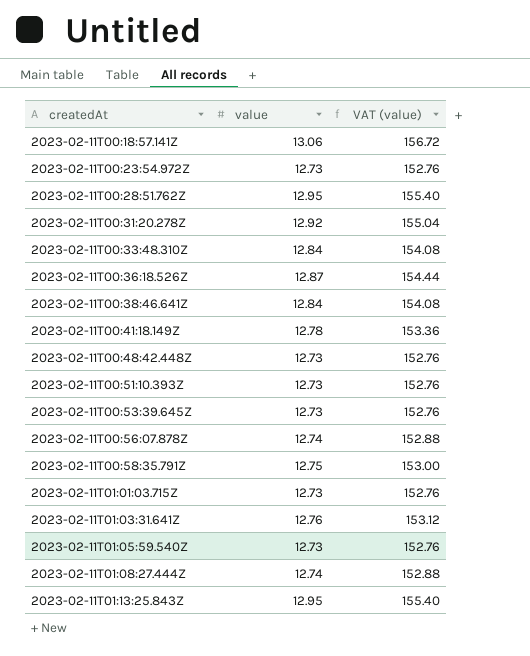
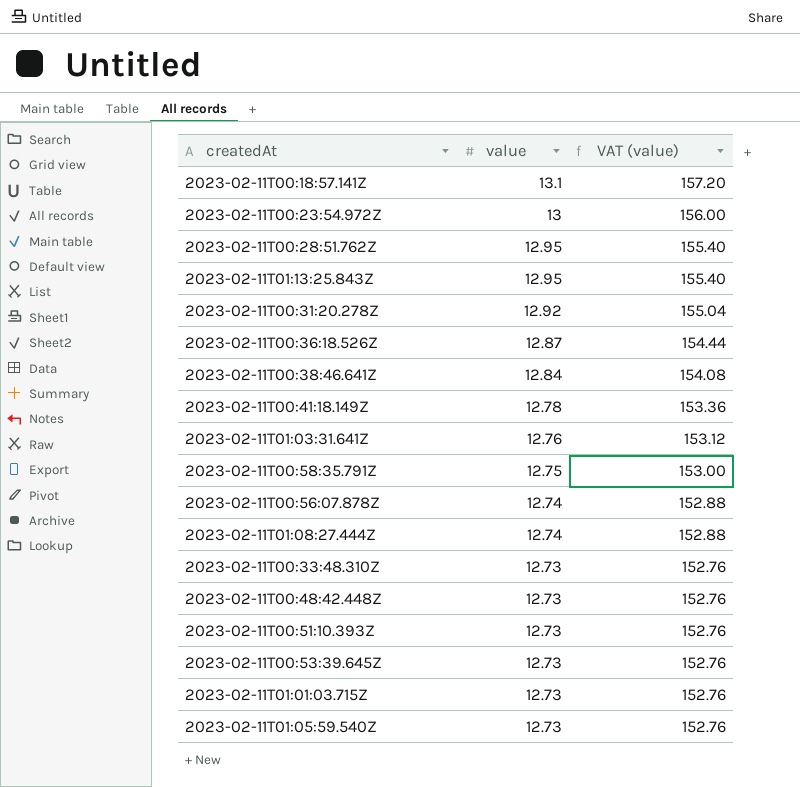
row order: createdAt ascending -> value descending
2023-02-11T00:18:57.141Z | value: 13.06 -> 13.1
2023-02-11T00:18:57.141Z | VAT (value): 156.72 -> 157.20
2023-02-11T00:23:54.972Z | value: 12.73 -> 13
2023-02-11T00:23:54.972Z | VAT (value): 152.76 -> 156.00
2023-02-11T00:33:48.310Z | value: 12.84 -> 12.73
2023-02-11T00:33:48.310Z | VAT (value): 154.08 -> 152.76

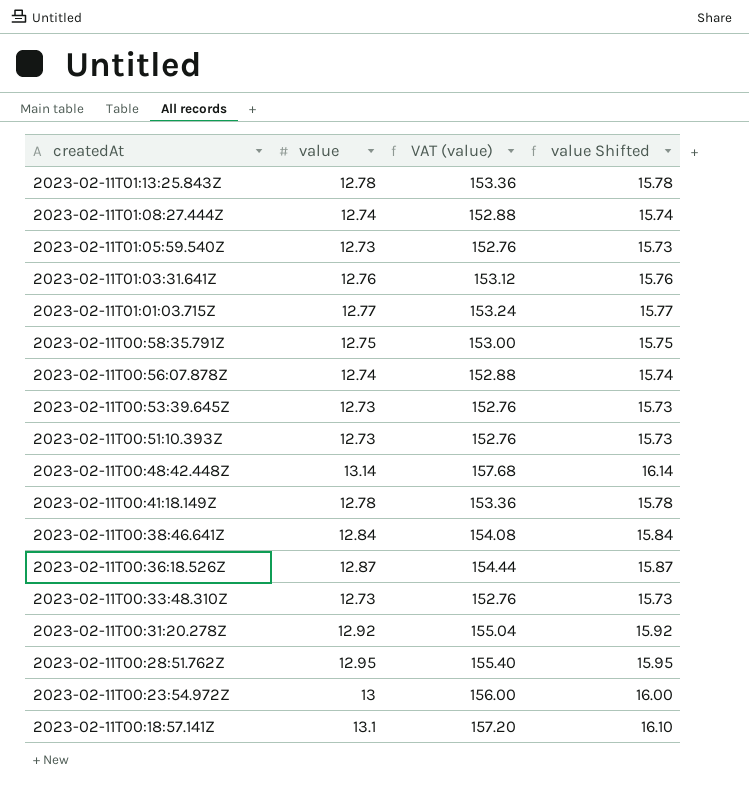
row order: value descending -> createdAt descending
column value Shifted | formula: none -> [value] + 3
2023-02-11T01:13:25.843Z | value: 12.95 -> 12.78
2023-02-11T01:13:25.843Z | VAT (value): 155.40 -> 153.36
2023-02-11T01:01:03.715Z | value: 12.73 -> 12.77
2023-02-11T01:01:03.715Z | VAT (value): 152.76 -> 153.24
2023-02-11T00:48:42.448Z | value: 12.73 -> 13.14
2023-02-11T00:48:42.448Z | VAT (value): 152.76 -> 157.68

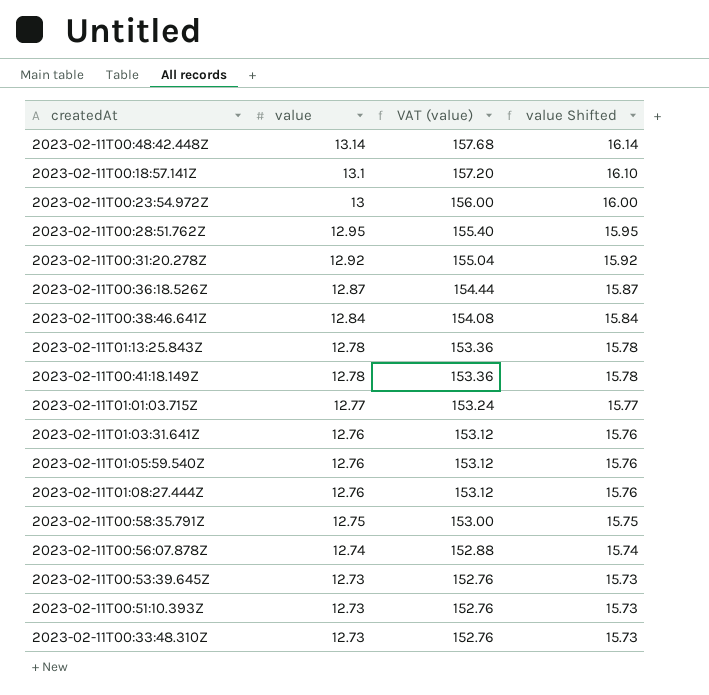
row order: createdAt descending -> value descending
2023-02-11T01:05:59.540Z | value: 12.73 -> 12.76
2023-02-11T01:05:59.540Z | VAT (value): 152.76 -> 153.12
2023-02-11T01:05:59.540Z | value Shifted: 15.73 -> 15.76
2023-02-11T01:08:27.444Z | value: 12.74 -> 12.76
2023-02-11T01:08:27.444Z | VAT (value): 152.88 -> 153.12
2023-02-11T01:08:27.444Z | value Shifted: 15.74 -> 15.76

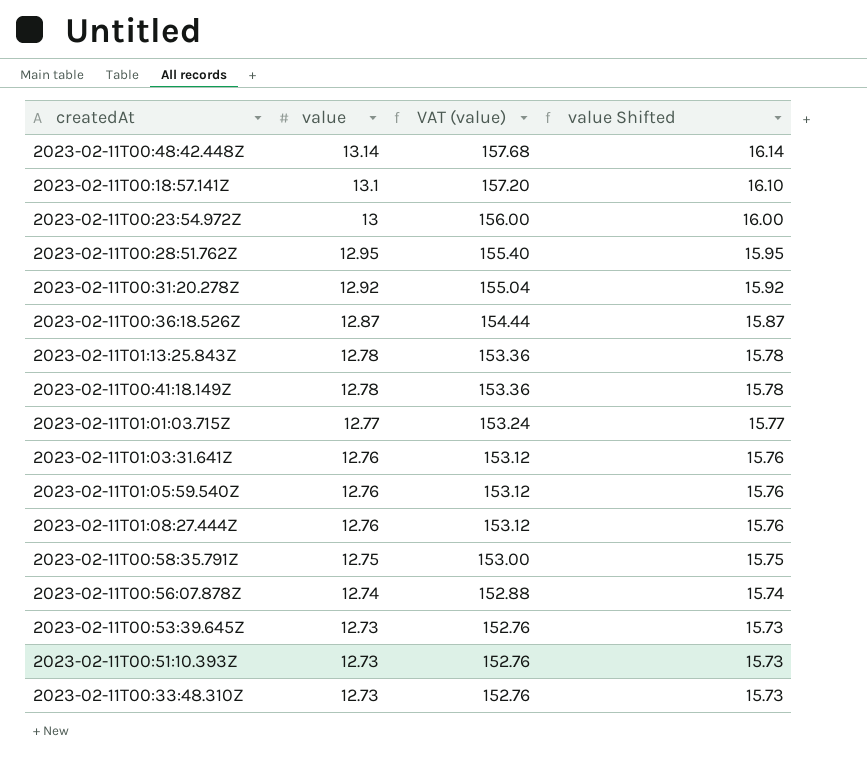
row 2023-02-11T00:38:46.641Z: 12.84 | 154.08 | 15.84 -> none

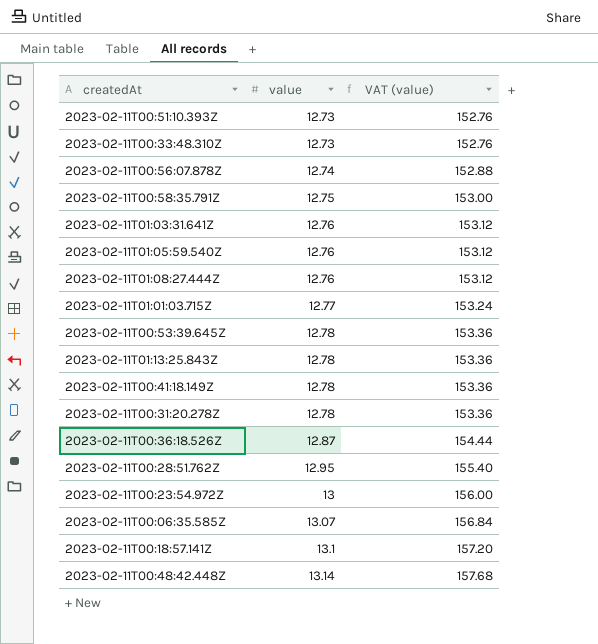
row order: value descending -> value ascending
column value Shifted | formula: [value] + 3 -> none
2023-02-11T00:53:39.645Z | value: 12.73 -> 12.78
2023-02-11T00:53:39.645Z | VAT (value): 152.76 -> 153.36
2023-02-11T00:31:20.278Z | value: 12.92 -> 12.78
2023-02-11T00:31:20.278Z | VAT (value): 155.04 -> 153.36
row 2023-02-11T00:06:35.585Z: none -> 13.07 | 156.84

